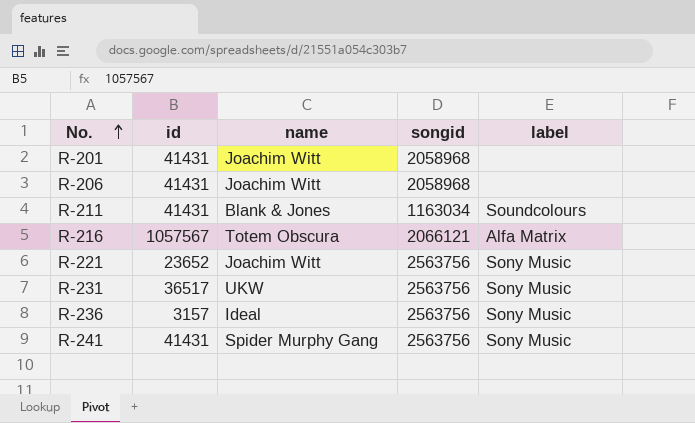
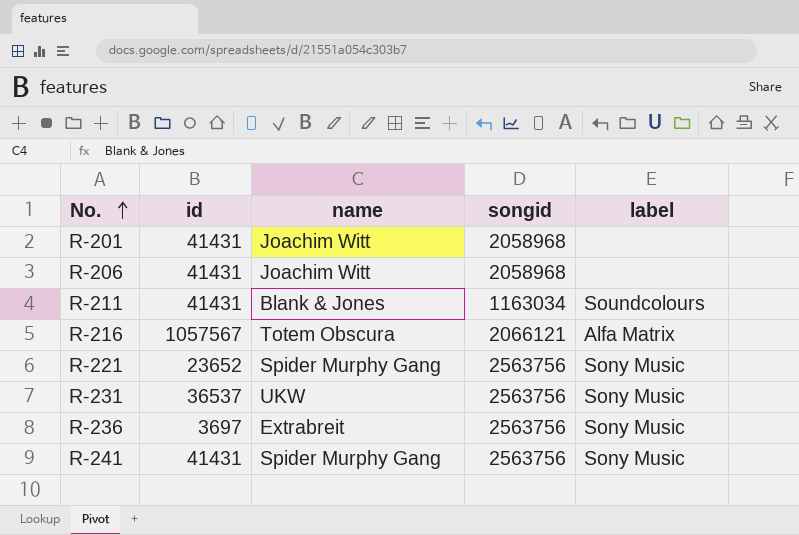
R-221 | name: Joachim Witt -> Spider Murphy Gang
R-231 | id: 36517 -> 36537
R-236 | id: 3157 -> 3697
R-236 | name: Ideal -> Extrabreit

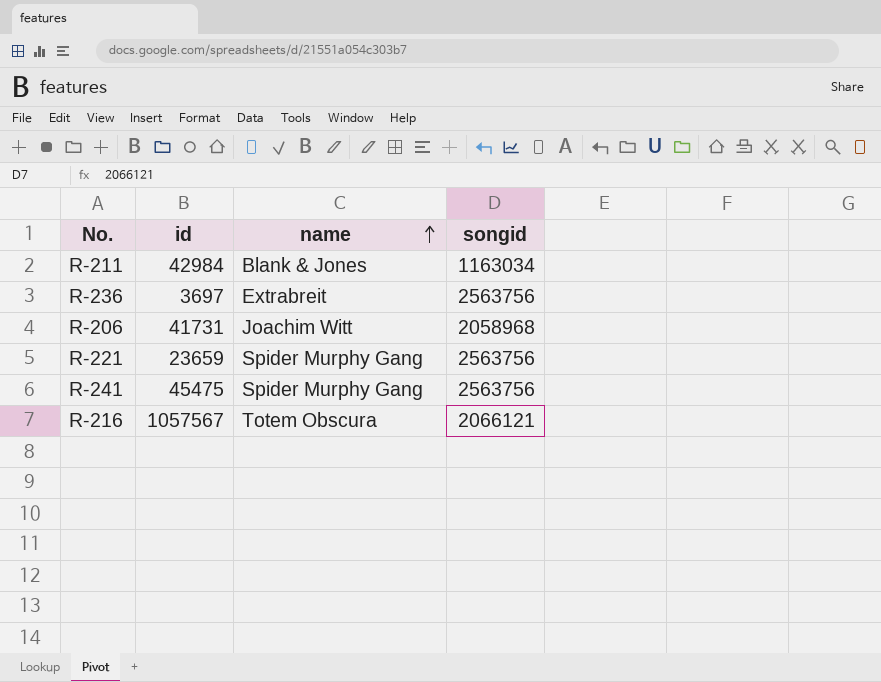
row order: No. ascending -> name ascending
column label | position: 5 -> none
row R-201: 41431 | Joachim Witt | 2058968 | none -> none
row R-231: 36537 | UKW | 2563756 | Sony Music -> none
R-211 | id: 41431 -> 42984
R-206 | id: 41431 -> 41731
R-221 | id: 23652 -> 23659
R-241 | id: 41431 -> 45475

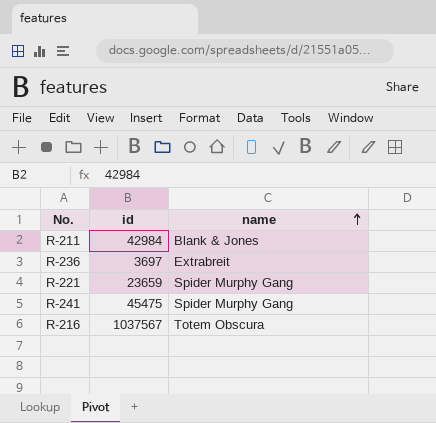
column songid | position: 4 -> none
row R-206: 41731 | Joachim Witt | 2058968 -> none
R-216 | id: 1057567 -> 1037567

